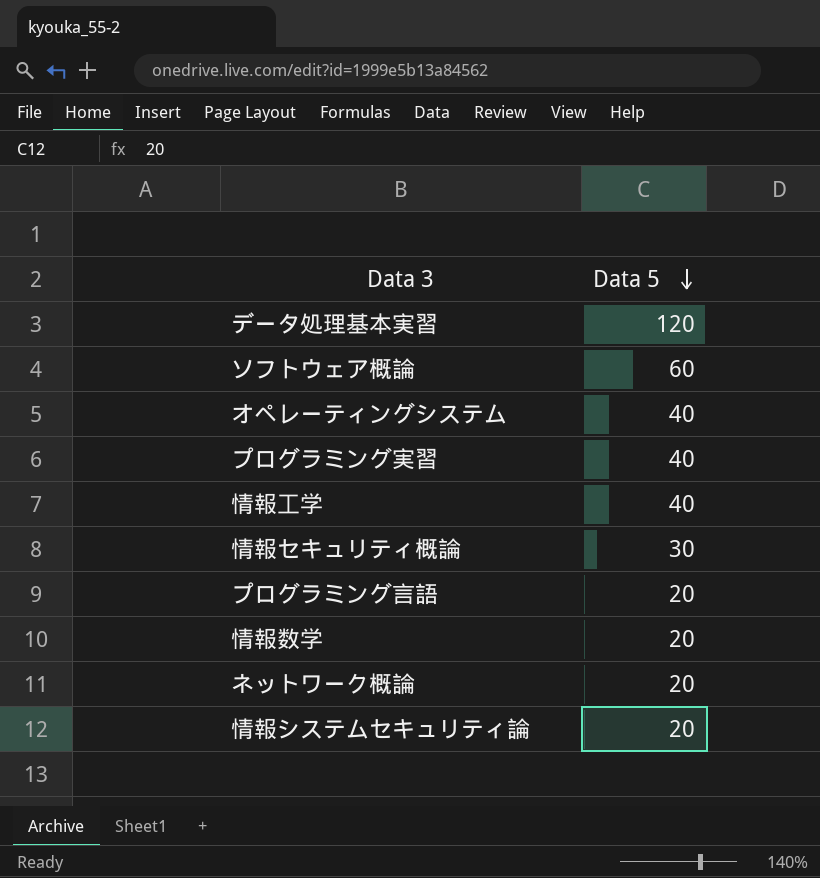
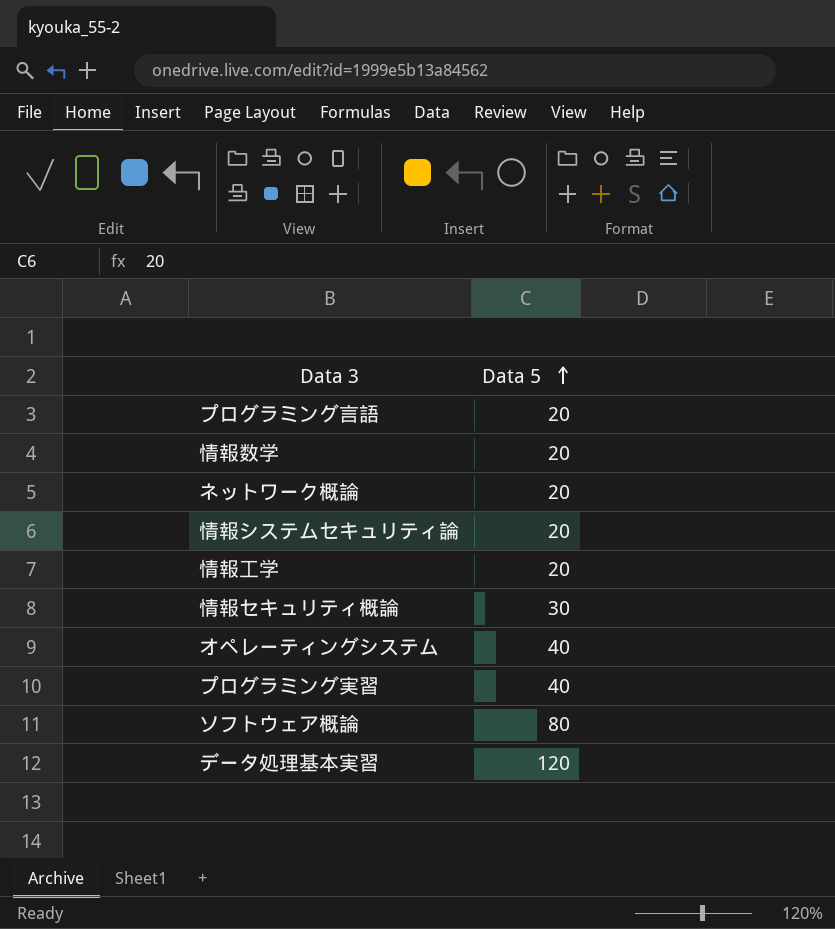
row order: Data 5 descending -> Data 5 ascending
情報工学 | Data 5: 40 -> 20
ソフトウェア概論 | Data 5: 60 -> 80

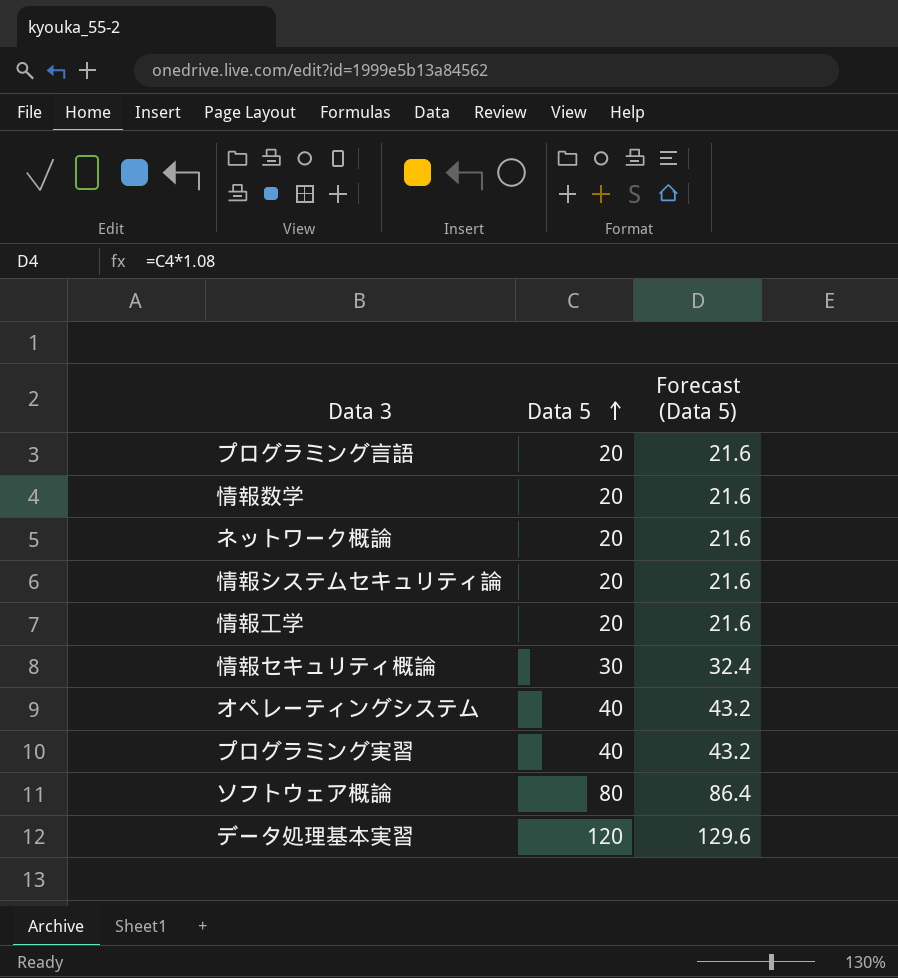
column Forecast (Data 5) | formula: none -> [Data 5] * 1.08

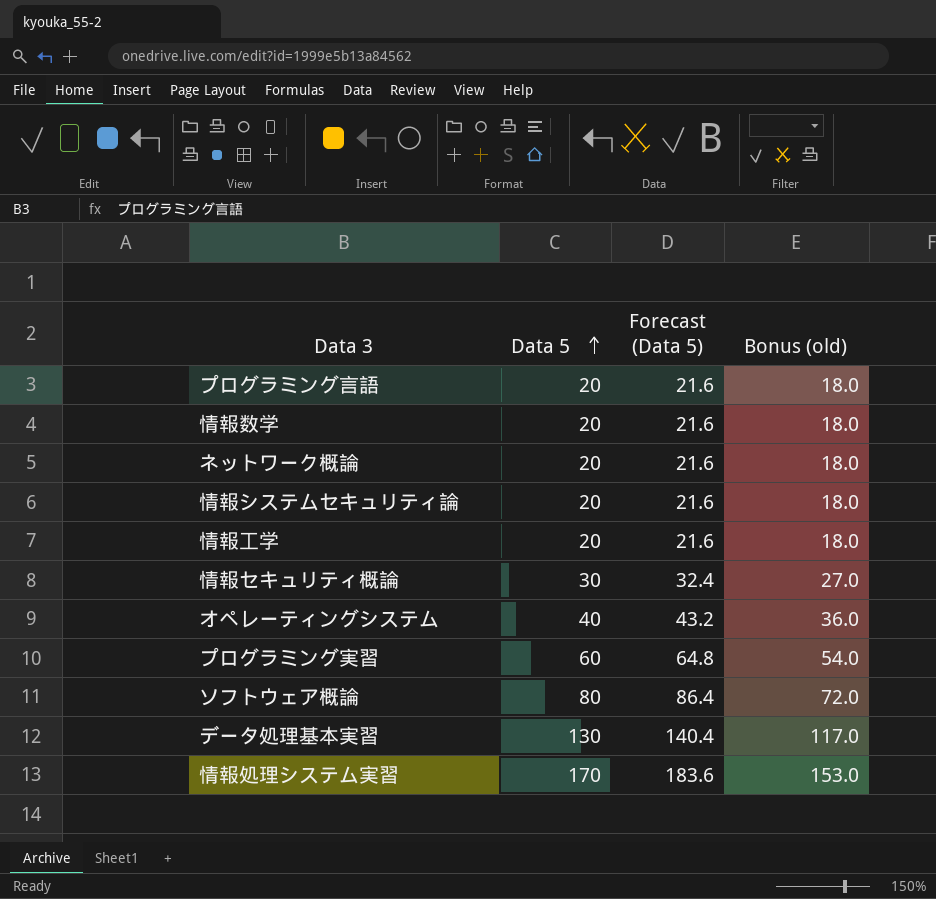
column Bonus (old) | formula: none -> [Data 5] * 0.9
プログラミング実習 | Data 5: 40 -> 60
プログラミング実習 | Forecast (Data 5): 43.2 -> 64.8
データ処理基本実習 | Data 5: 120 -> 130
データ処理基本実習 | Forecast (Data 5): 129.6 -> 140.4
row 情報処理システム実習: none -> 170 | 183.6 | 153.0

